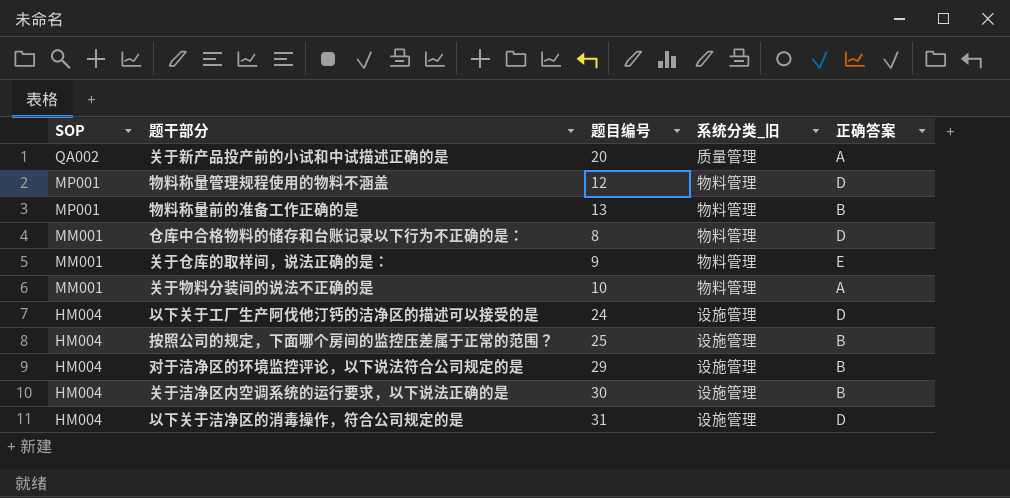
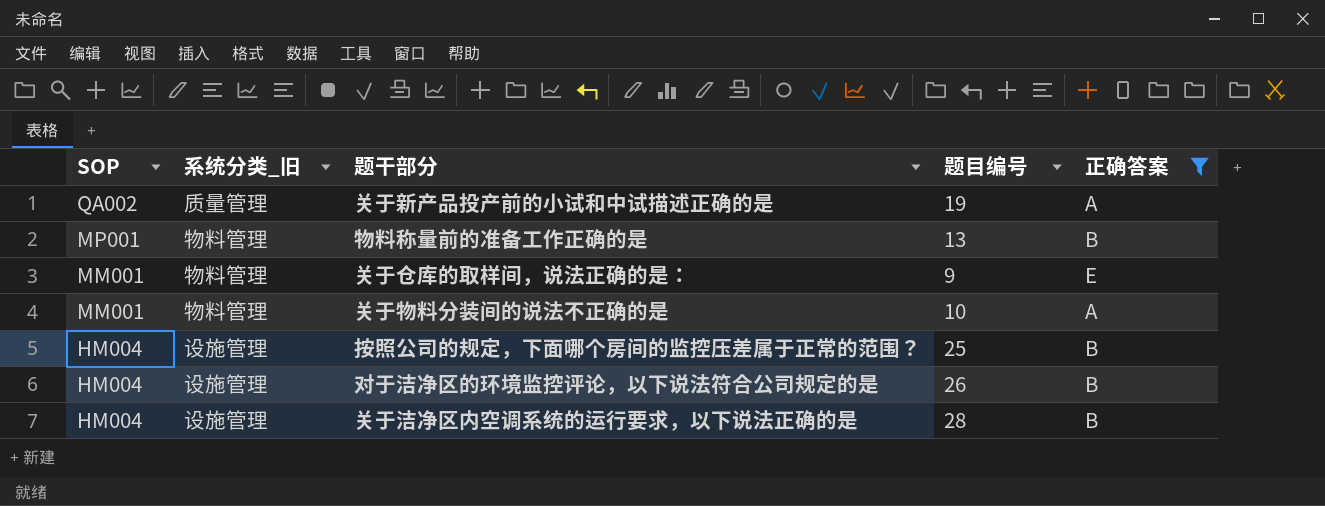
filter: none -> 正确答案 != D
column 系统分类_旧 | position: 4 -> 2
关于新产品投产前的小试和中试描述正确的是 | 题目编号: 20 -> 19
对于洁净区的环境监控评论，以下说法符合公司规定的是 | 题目编号: 29 -> 26
关于洁净区内空调系统的运行要求，以下说法正确的是 | 题目编号: 30 -> 28

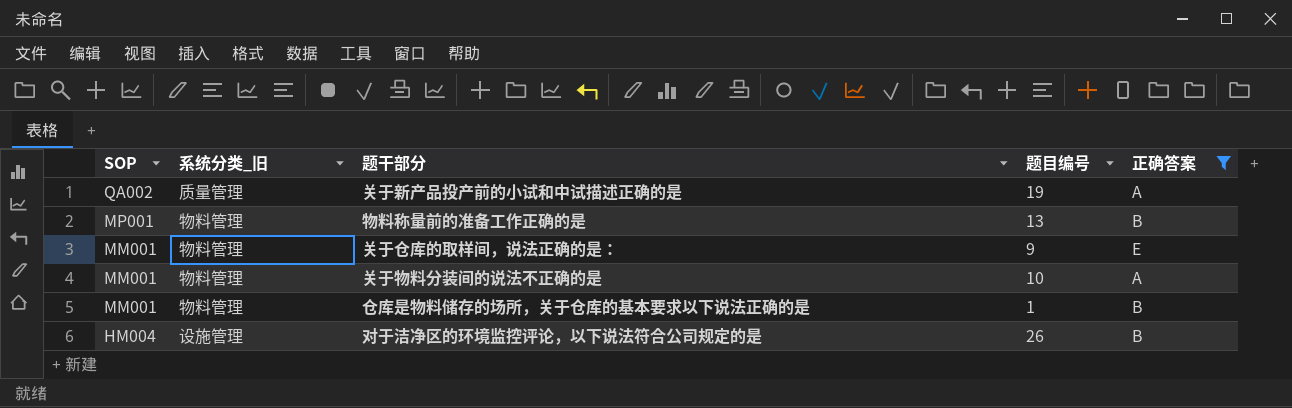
row 按照公司的规定，下面哪个房间的监控压差属于正常的范围？: HM004 | 设施管理 | 25 | B -> none
row 关于洁净区内空调系统的运行要求，以下说法正确的是: HM004 | 设施管理 | 28 | B -> none
row 仓库是物料储存的场所，关于仓库的基本要求以下说法正确的是: none -> MM001 | 物料管理 | 1 | B

